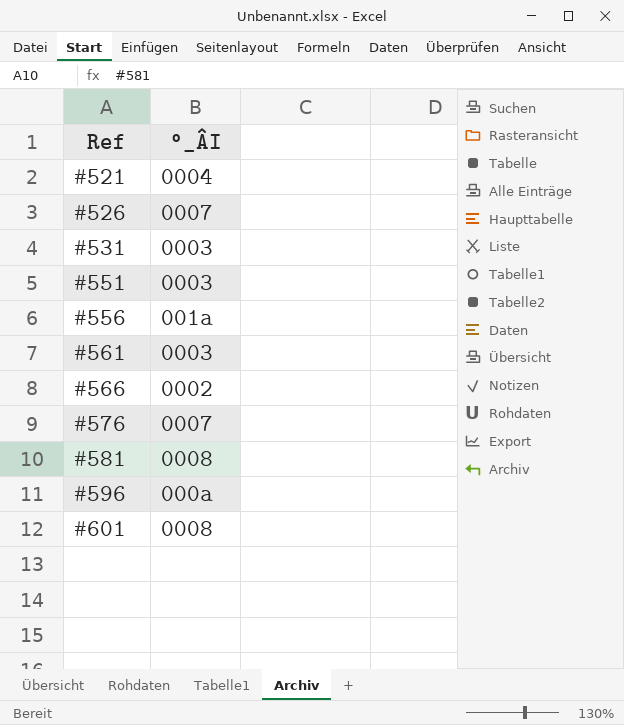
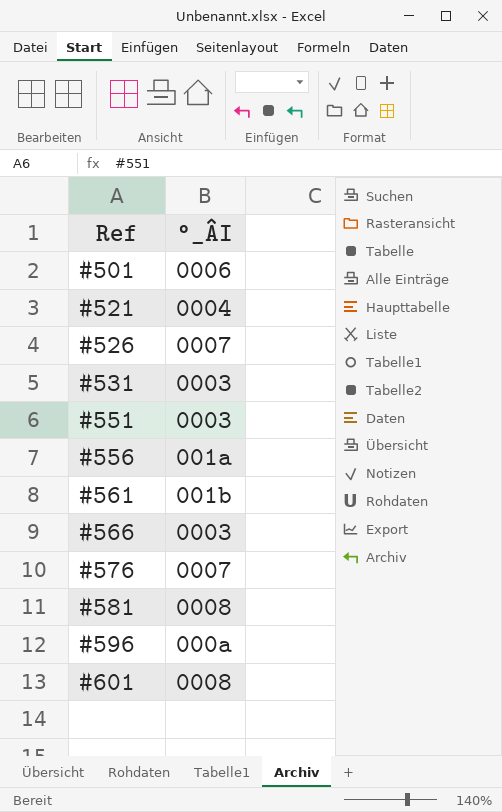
row #501: none -> 0006
#561 | °_ÂI: 0003 -> 001b
#566 | °_ÂI: 0002 -> 0003

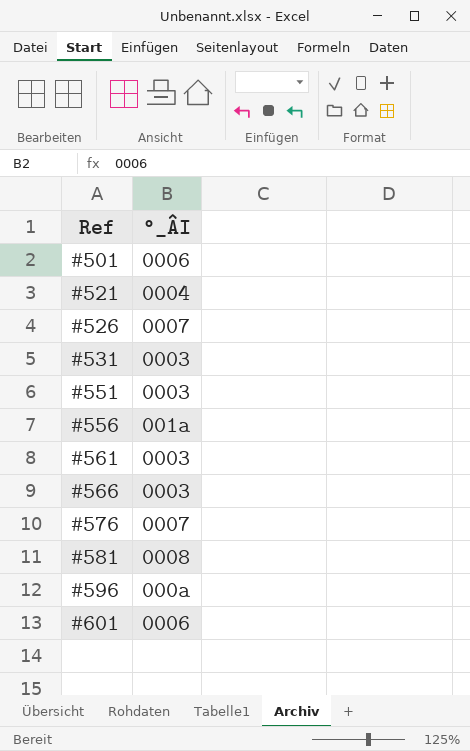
#561 | °_ÂI: 001b -> 0003
#601 | °_ÂI: 0008 -> 0006

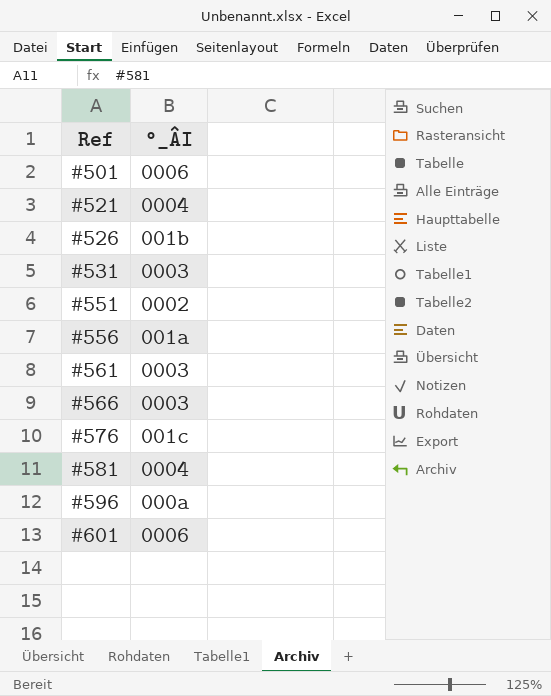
#526 | °_ÂI: 0007 -> 001b
#551 | °_ÂI: 0003 -> 0002
#576 | °_ÂI: 0007 -> 001c
#581 | °_ÂI: 0008 -> 0004

